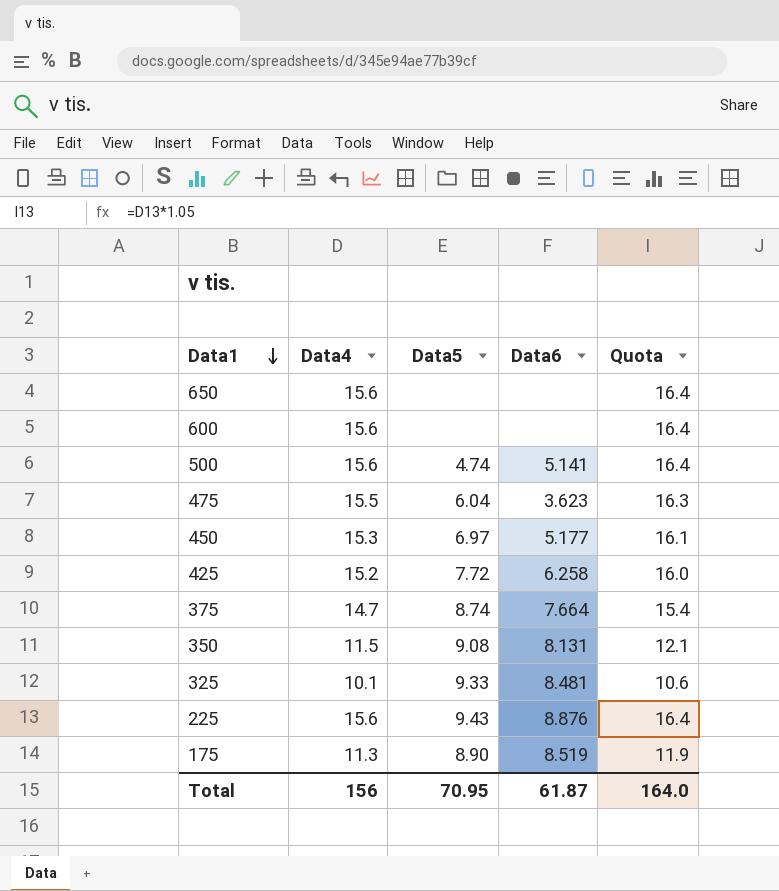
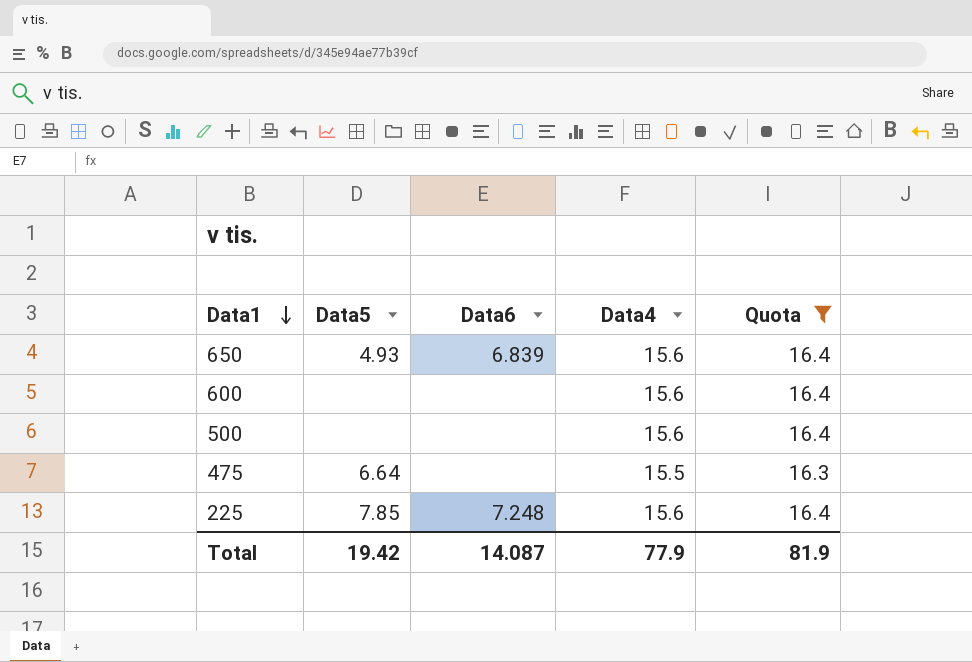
filter: none -> Quota >= 16.3
column Data4 | position: 2 -> 4
650 | Data5: none -> 4.93
650 | Data6: none -> 6.839
500 | Data5: 4.74 -> none
500 | Data6: 5.141 -> none
475 | Data5: 6.04 -> 6.64
475 | Data6: 3.623 -> none
225 | Data5: 9.43 -> 7.85
225 | Data6: 8.876 -> 7.248
Total | Data5: 70.95 -> 19.42
Total | Data6: 61.87 -> 14.087
Total | Data4: 156 -> 77.9
Total | Quota: 164.0 -> 81.9

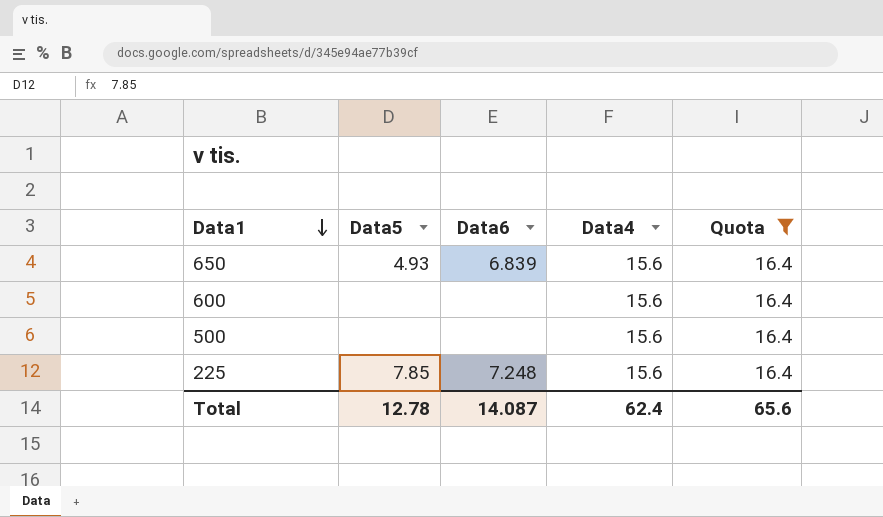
row 475: 6.64 | none | 15.5 | 16.3 -> none
Total | Data5: 19.42 -> 12.78
Total | Data4: 77.9 -> 62.4
Total | Quota: 81.9 -> 65.6

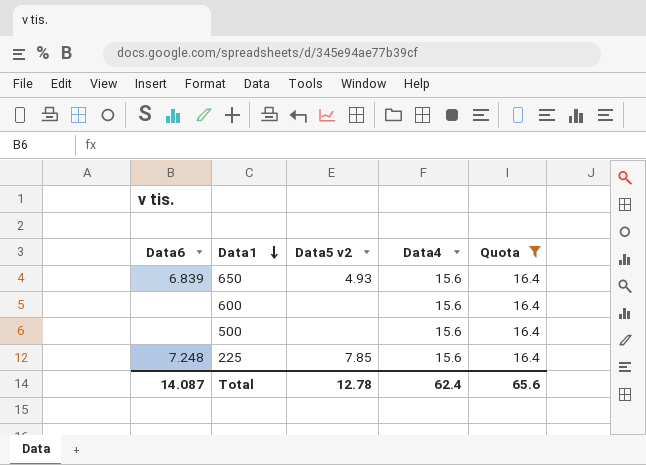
column Data6 | position: 3 -> 1
column name: Data5 -> Data5 v2

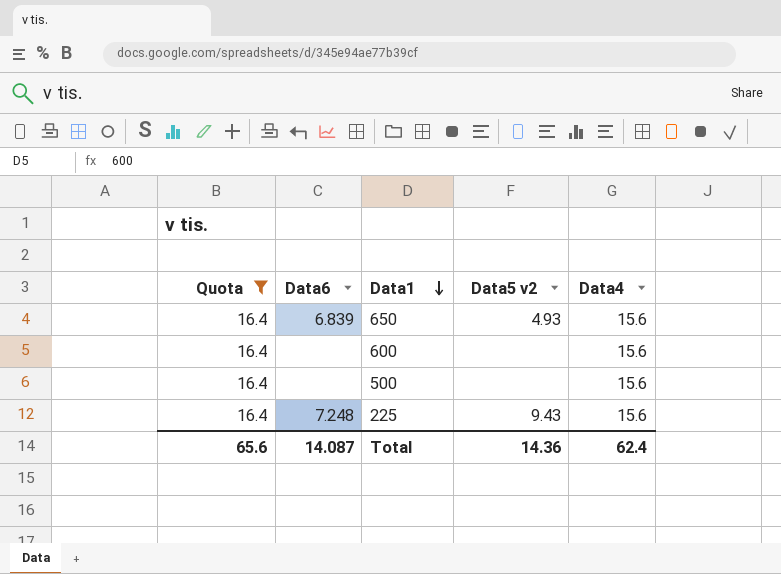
column Quota | position: 5 -> 1
225 | Data5 v2: 7.85 -> 9.43
Total | Data5 v2: 12.78 -> 14.36

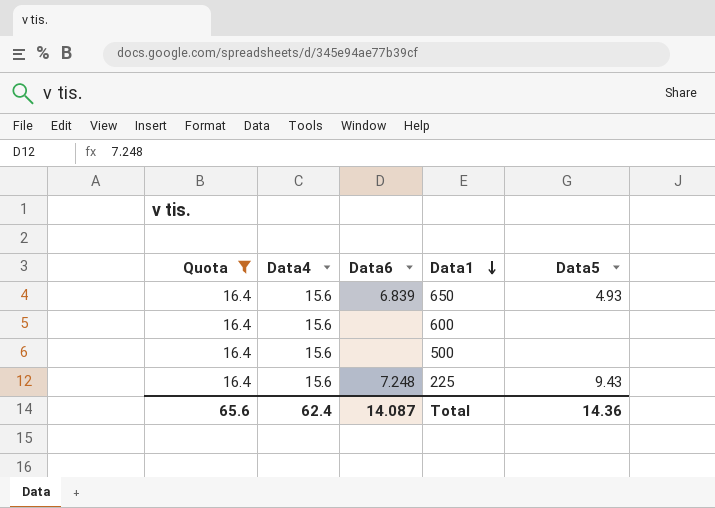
column Data4 | position: 5 -> 2
column name: Data5 v2 -> Data5

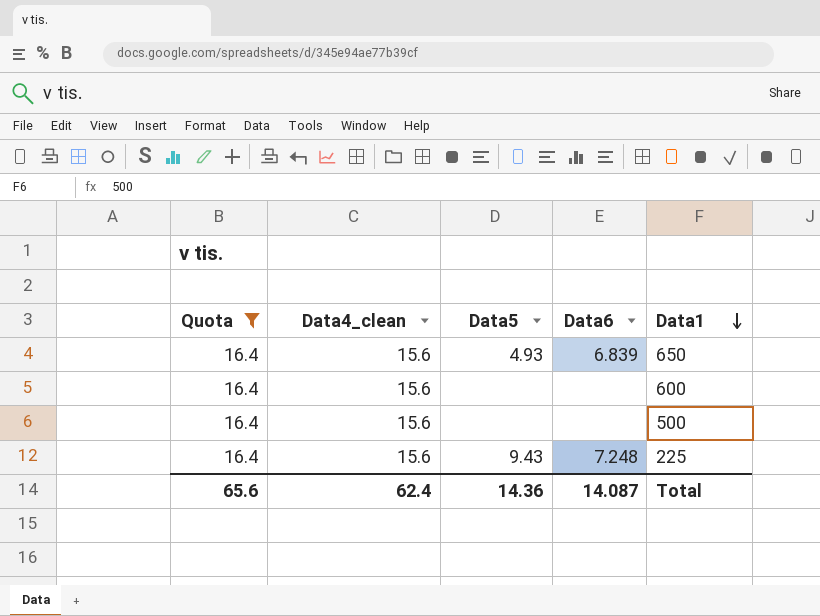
column name: Data4 -> Data4_clean
column Data5 | position: 5 -> 3

